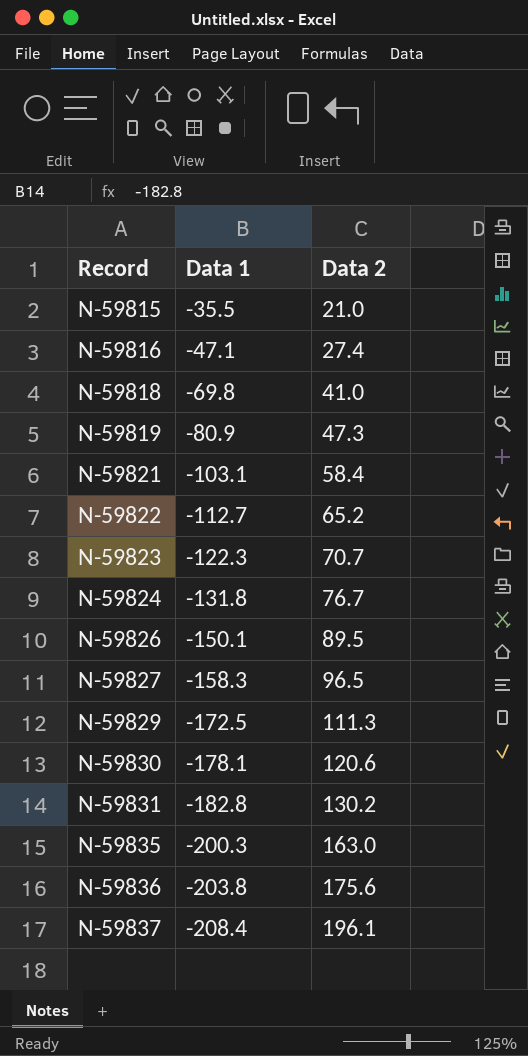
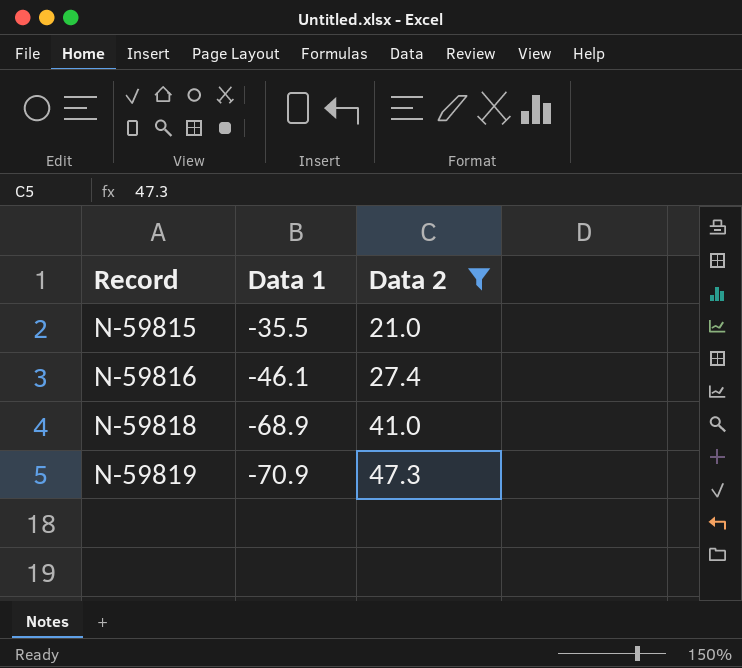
filter: none -> Data 2 <= 47.3
N-59816 | Data 1: -47.1 -> -46.1
N-59818 | Data 1: -69.8 -> -68.9
N-59819 | Data 1: -80.9 -> -70.9

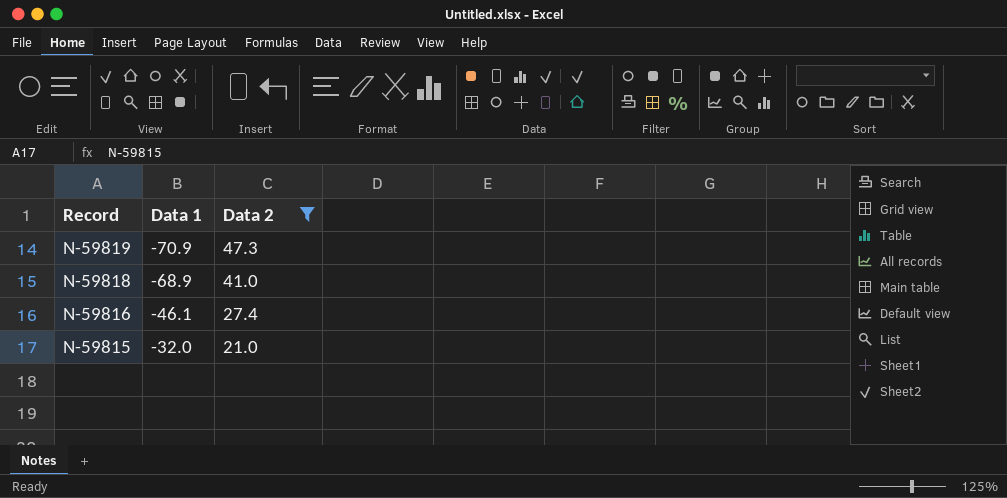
row order: Record ascending -> Record descending
N-59815 | Data 1: -35.5 -> -32.0

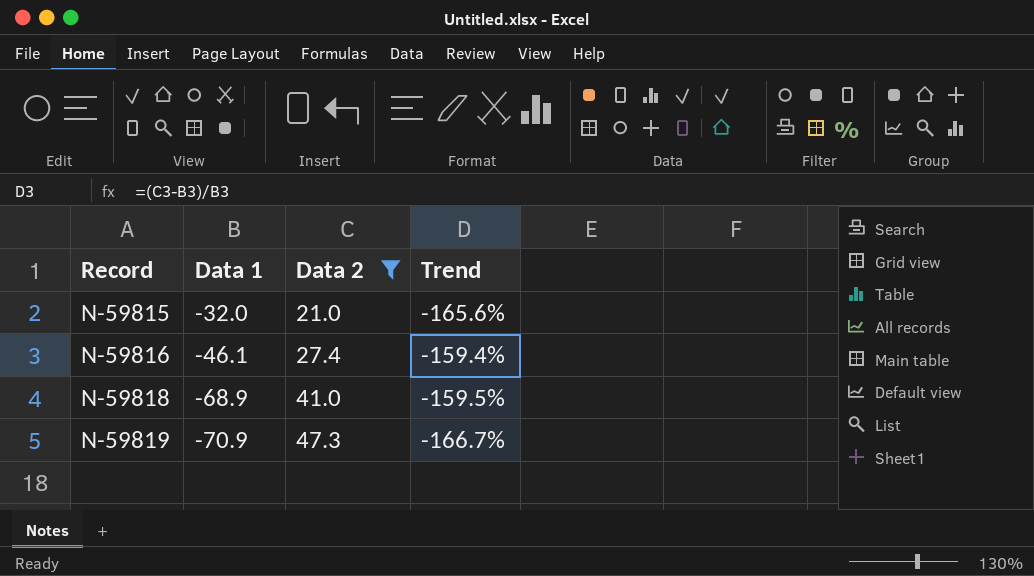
row order: Record descending -> Record ascending
column Trend | formula: none -> ([Data 2] - [Data 1]) / [Data 1]

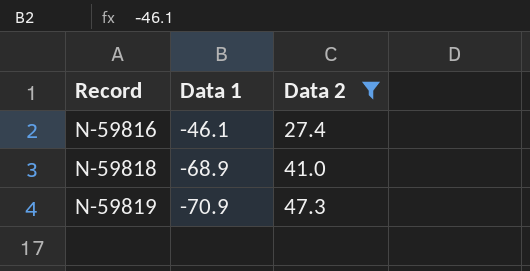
column Trend | formula: ([Data 2] - [Data 1]) / [Data 1] -> none
row N-59815: -32.0 | 21.0 | -165.6% -> none

